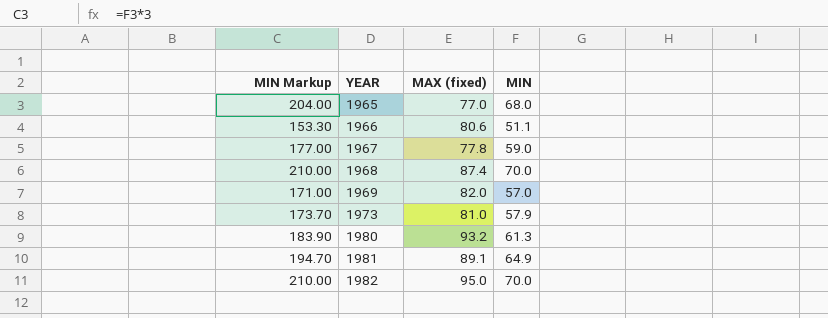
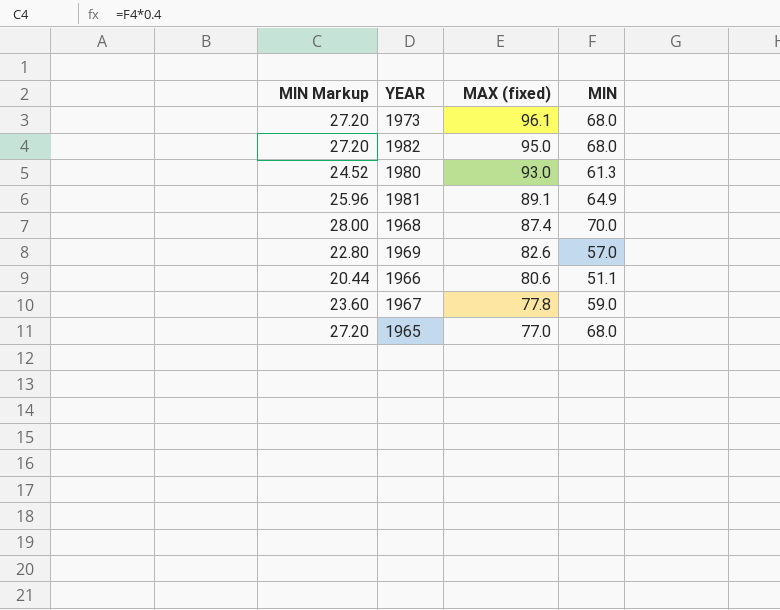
row order: YEAR ascending -> MAX (fixed) descending
column MIN Markup | formula: [MIN] * 3 -> [MIN] * 0.4
1973 | MAX (fixed): 81.0 -> 96.1
1973 | MIN: 57.9 -> 68.0
1982 | MIN: 70.0 -> 68.0
1980 | MAX (fixed): 93.2 -> 93.0
1969 | MAX (fixed): 82.0 -> 82.6

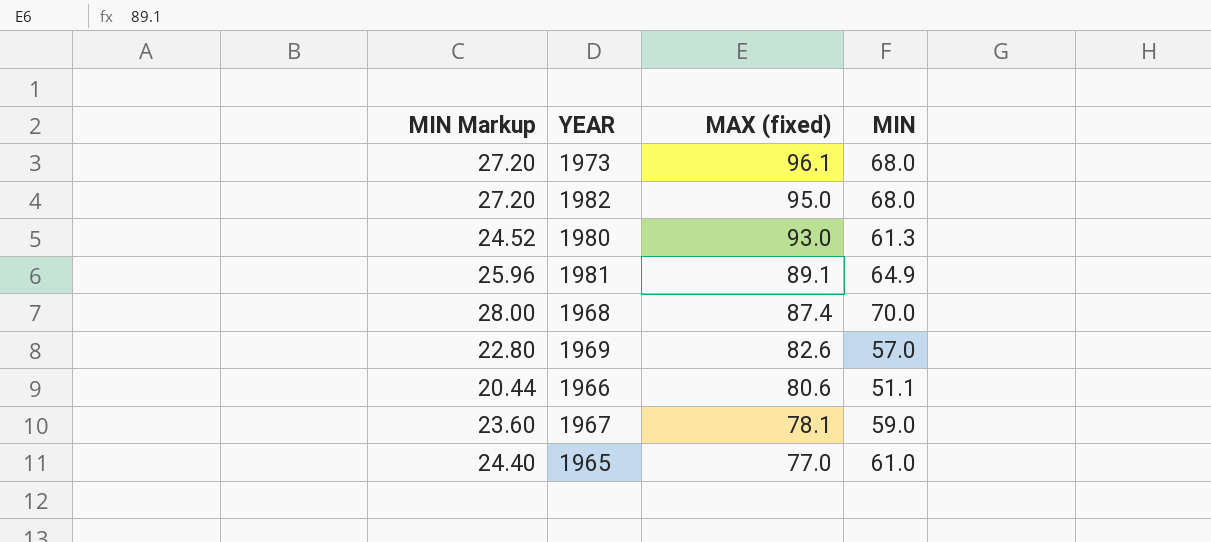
1967 | MAX (fixed): 77.8 -> 78.1
1965 | MIN Markup: 27.20 -> 24.40
1965 | MIN: 68.0 -> 61.0

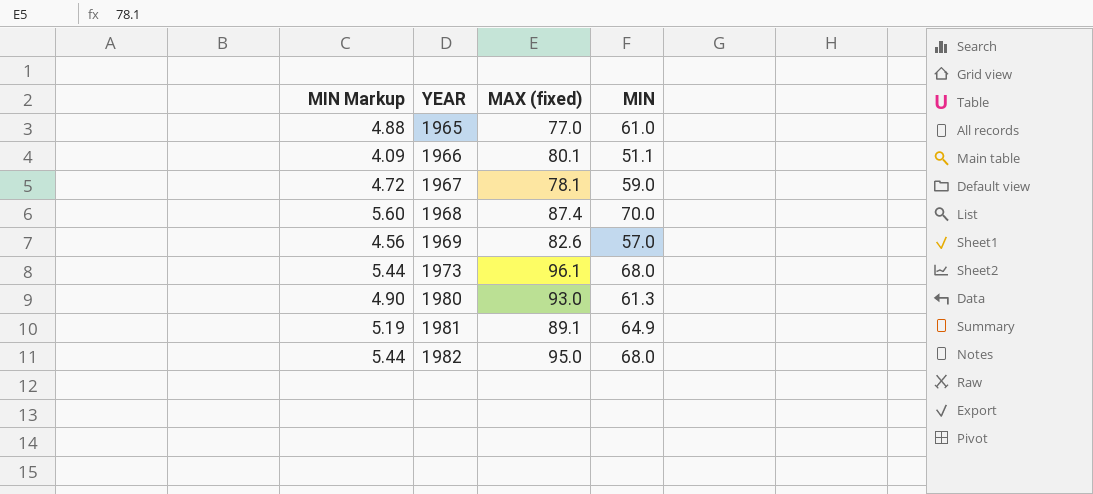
row order: MAX (fixed) descending -> YEAR ascending
column MIN Markup | formula: [MIN] * 0.4 -> [MIN] * 0.08
1966 | MAX (fixed): 80.6 -> 80.1

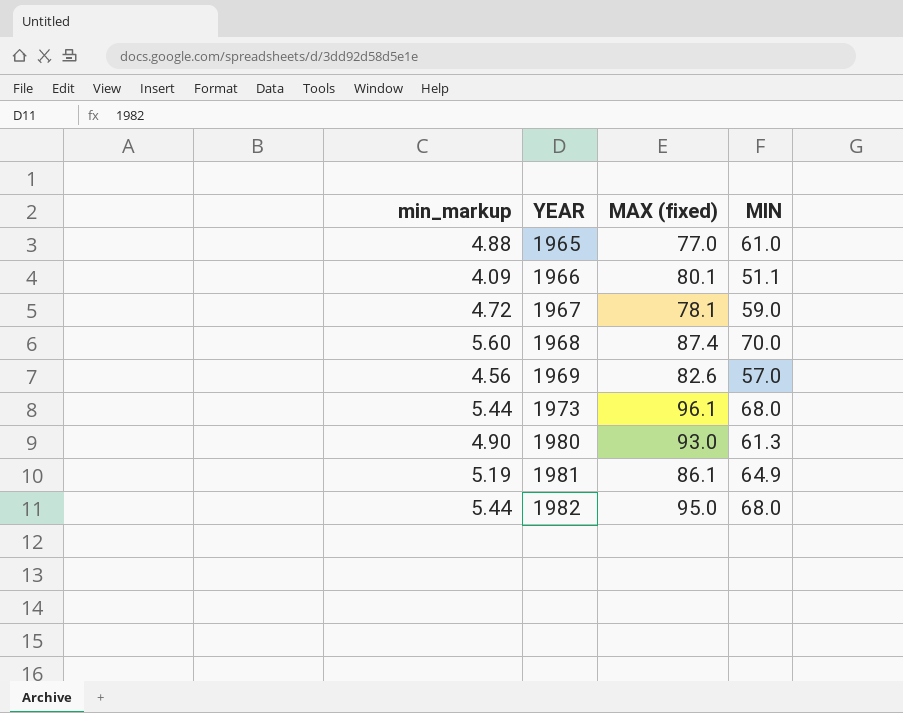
column name: MIN Markup -> min_markup
1981 | MAX (fixed): 89.1 -> 86.1

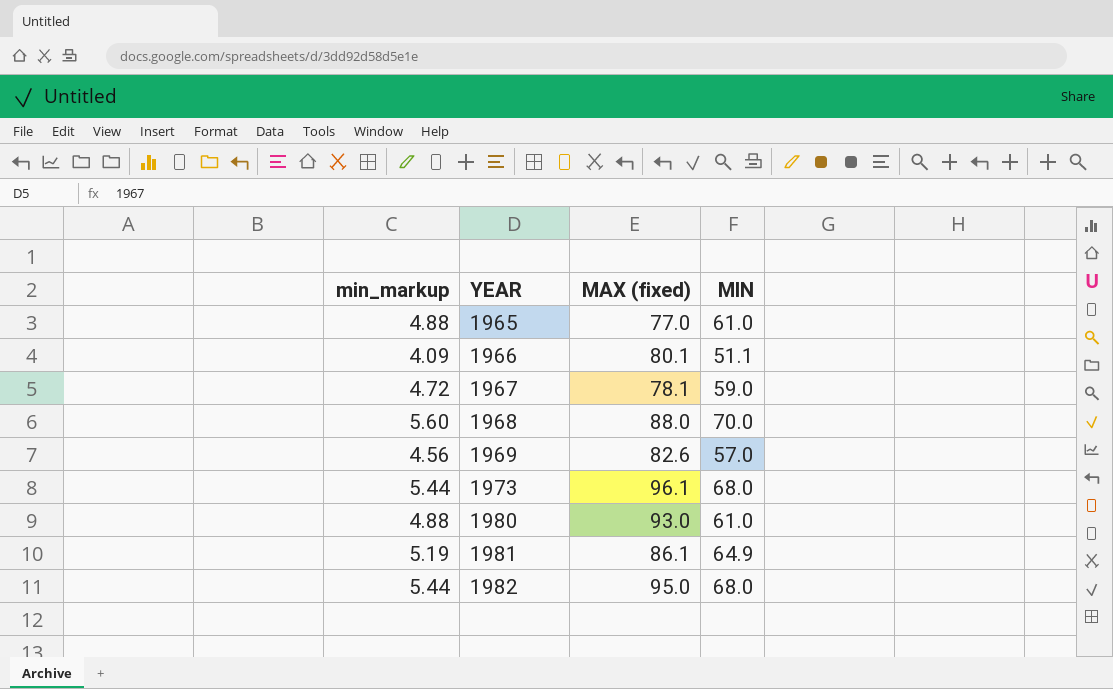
1968 | MAX (fixed): 87.4 -> 88.0
1980 | min_markup: 4.90 -> 4.88
1980 | MIN: 61.3 -> 61.0

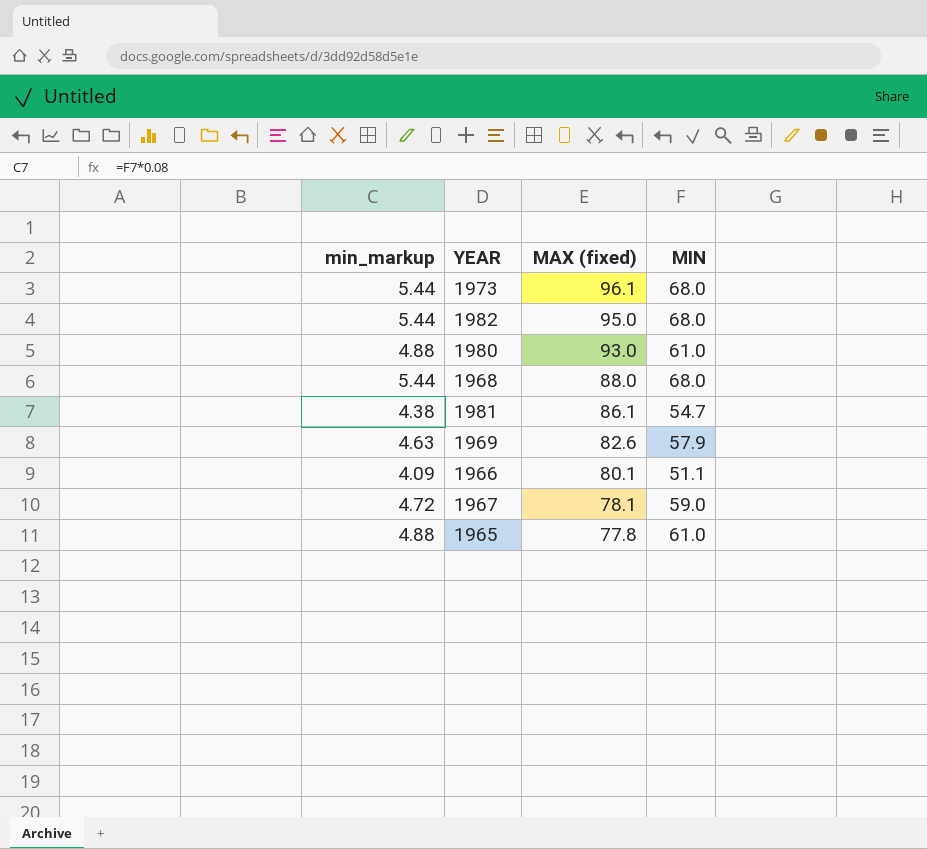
row order: YEAR ascending -> MAX (fixed) descending
1968 | min_markup: 5.60 -> 5.44
1968 | MIN: 70.0 -> 68.0
1981 | min_markup: 5.19 -> 4.38
1981 | MIN: 64.9 -> 54.7
1969 | min_markup: 4.56 -> 4.63
1969 | MIN: 57.0 -> 57.9
1965 | MAX (fixed): 77.0 -> 77.8

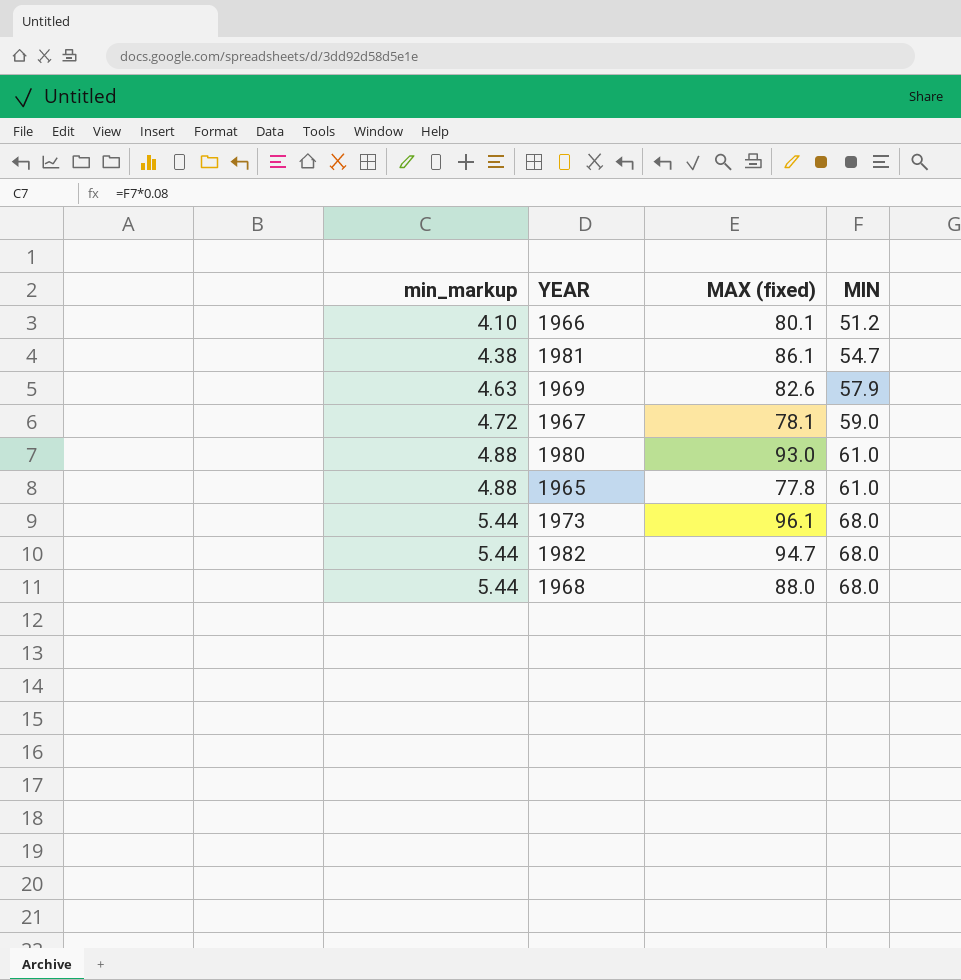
row order: MAX (fixed) descending -> min_markup ascending
1966 | min_markup: 4.09 -> 4.10
1966 | MIN: 51.1 -> 51.2
1982 | MAX (fixed): 95.0 -> 94.7

